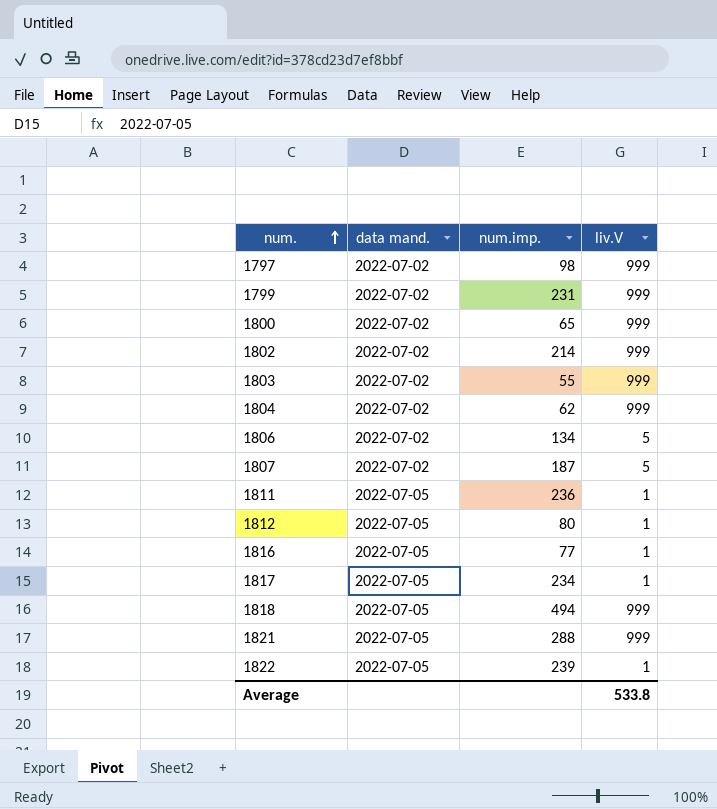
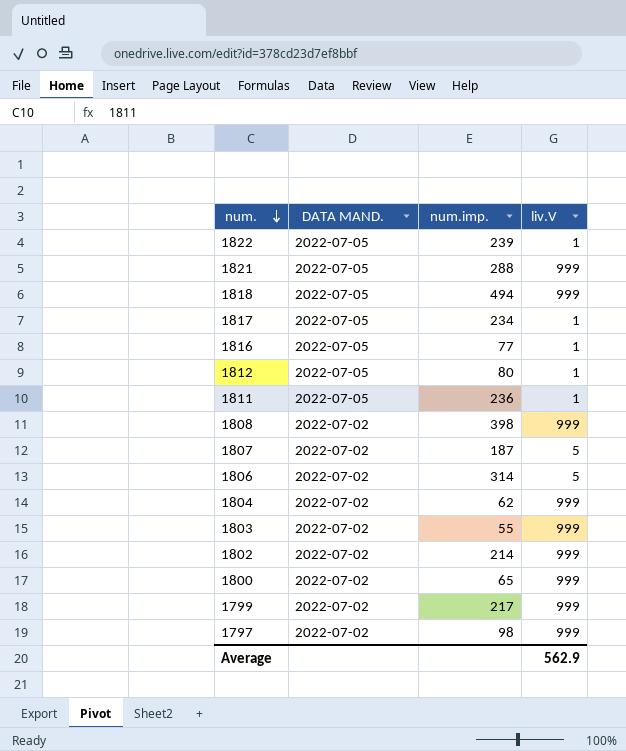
row order: num. ascending -> num. descending
column name: data mand. -> DATA MAND.
row 1808: none -> 2022-07-02 | 398 | 999
1806 | num.imp.: 134 -> 314
1799 | num.imp.: 231 -> 217
Average | liv.V: 533.8 -> 562.9

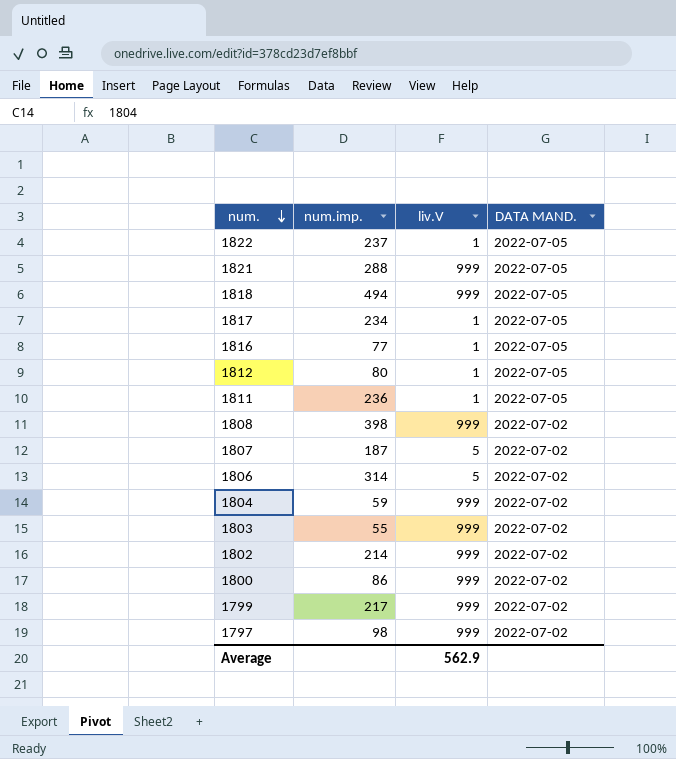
column DATA MAND. | position: 2 -> 4
1822 | num.imp.: 239 -> 237
1804 | num.imp.: 62 -> 59
1800 | num.imp.: 65 -> 86

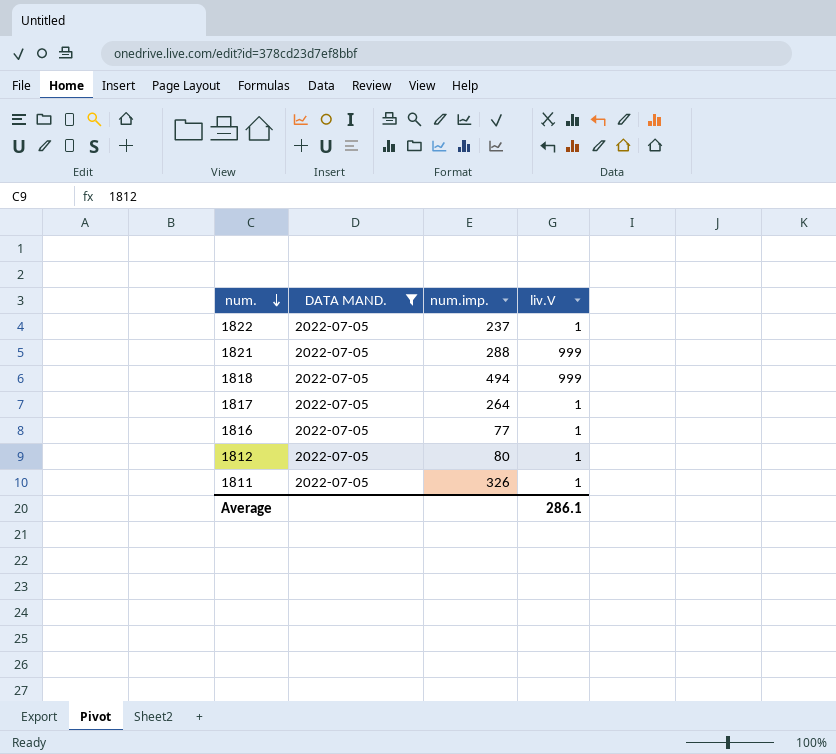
filter: none -> DATA MAND. = 2022-07-05
column DATA MAND. | position: 4 -> 2
1817 | num.imp.: 234 -> 264
1811 | num.imp.: 236 -> 326
Average | liv.V: 562.9 -> 286.1

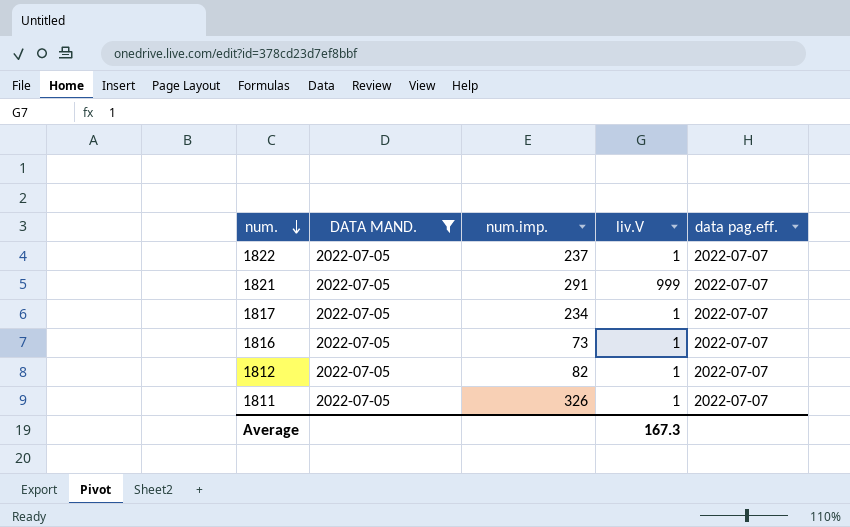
column data pag.eff. | position: none -> 5
row 1818: 2022-07-05 | 494 | 999 -> none
1821 | num.imp.: 288 -> 291
1817 | num.imp.: 264 -> 234
1816 | num.imp.: 77 -> 73
1812 | num.imp.: 80 -> 82
Average | liv.V: 286.1 -> 167.3

